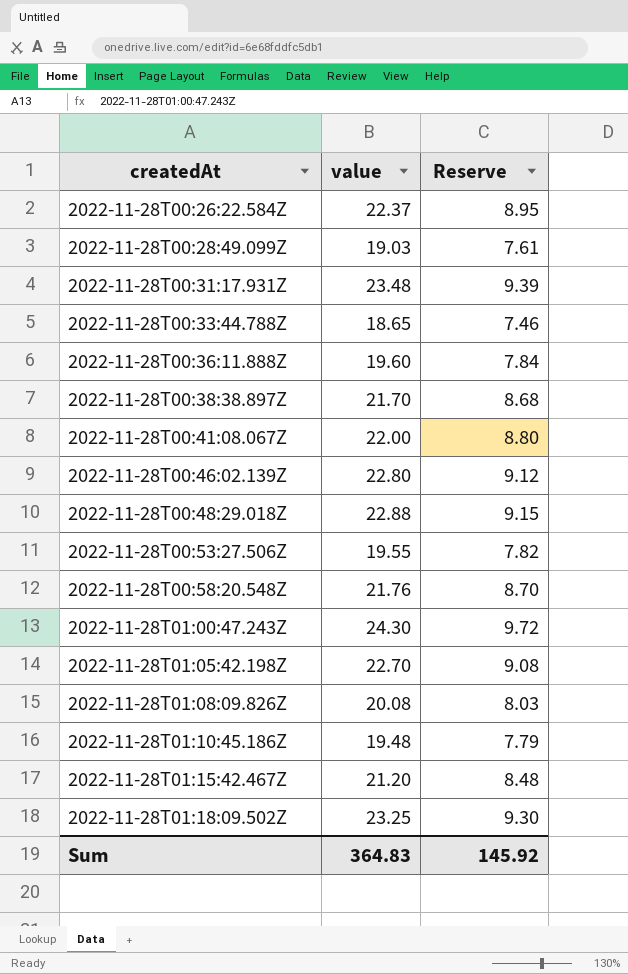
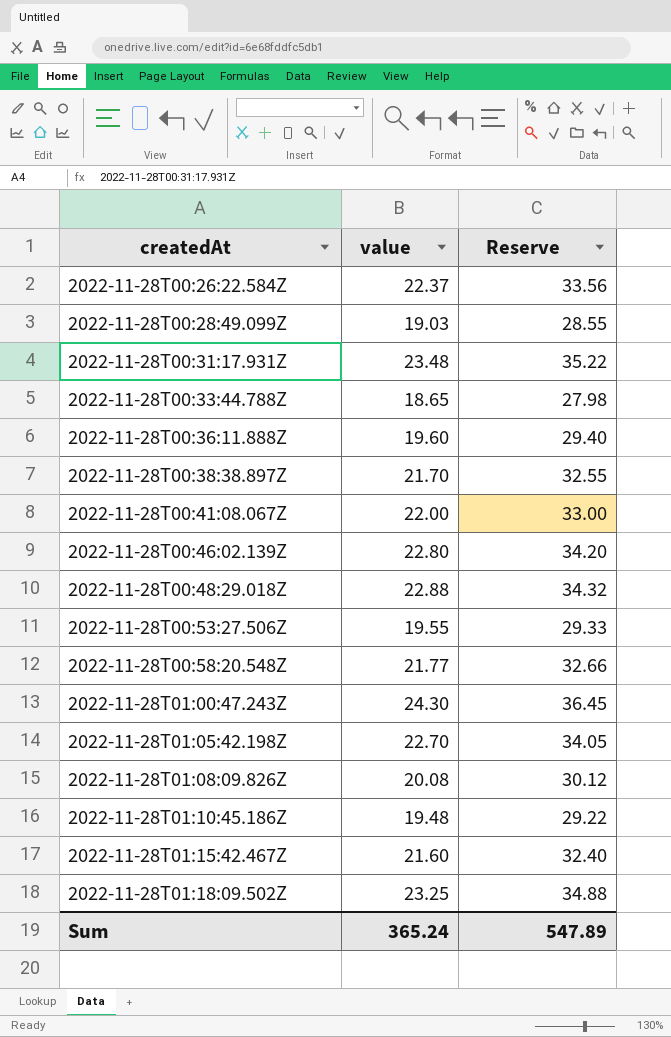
column Reserve | formula: [value] * 0.4 -> [value] * 1.5
2022-11-28T00:58:20.548Z | value: 21.76 -> 21.77
2022-11-28T01:15:42.467Z | value: 21.20 -> 21.60
Sum | value: 364.83 -> 365.24
Sum | Reserve: 145.92 -> 547.89

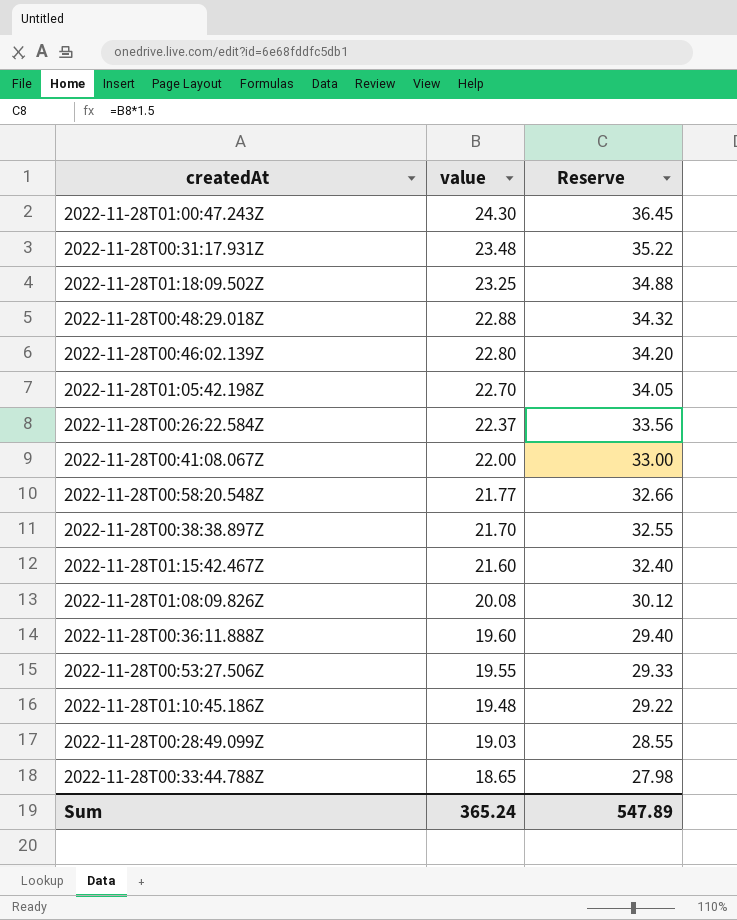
row order: createdAt ascending -> value descending

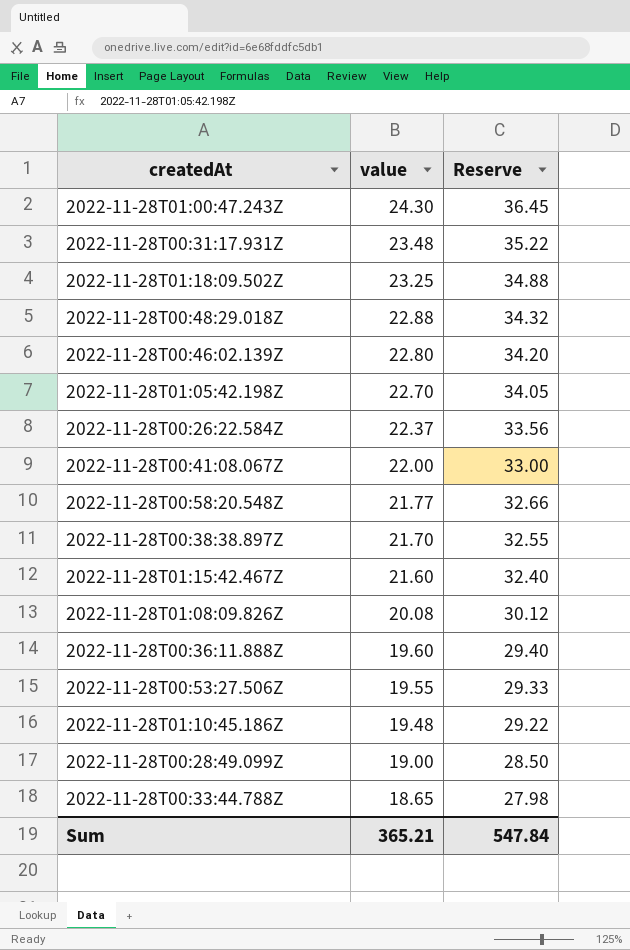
2022-11-28T00:28:49.099Z | value: 19.03 -> 19.00
2022-11-28T00:28:49.099Z | Reserve: 28.55 -> 28.50
Sum | value: 365.24 -> 365.21
Sum | Reserve: 547.89 -> 547.84

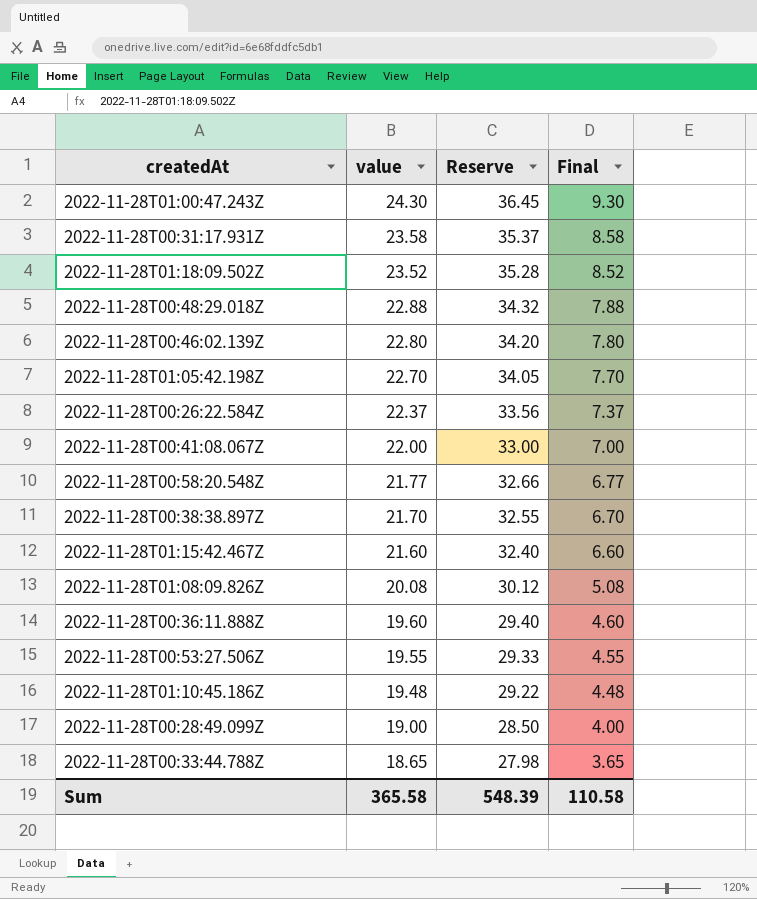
column Final | formula: none -> [value] - 15
2022-11-28T00:31:17.931Z | value: 23.48 -> 23.58
2022-11-28T00:31:17.931Z | Reserve: 35.22 -> 35.37
2022-11-28T01:18:09.502Z | value: 23.25 -> 23.52
2022-11-28T01:18:09.502Z | Reserve: 34.88 -> 35.28
Sum | value: 365.21 -> 365.58
Sum | Reserve: 547.84 -> 548.39

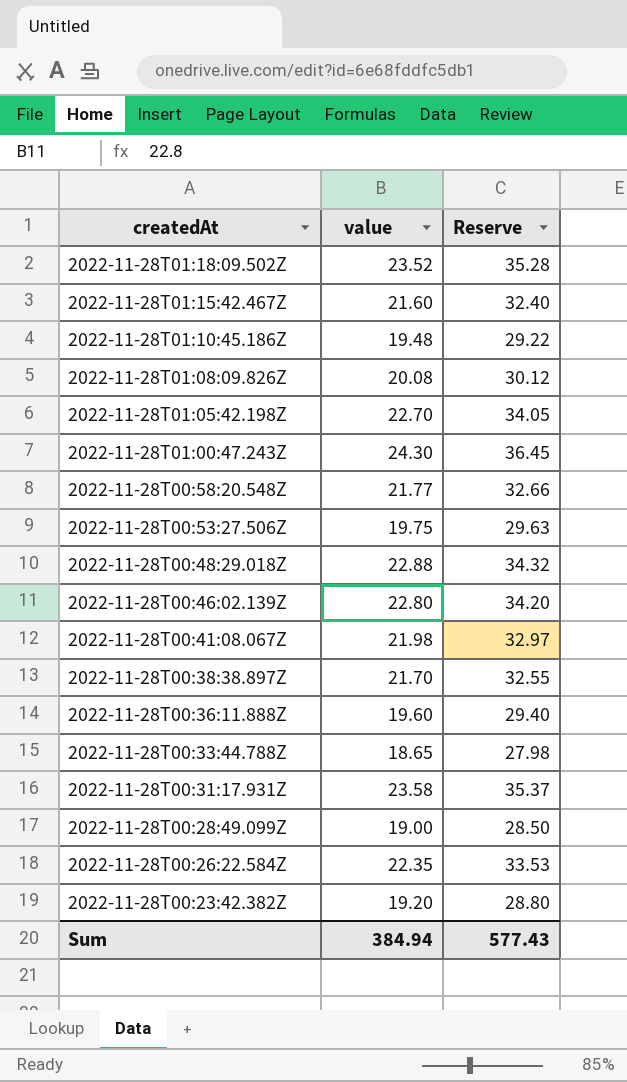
row order: value descending -> createdAt descending
column Final | formula: [value] - 15 -> none
2022-11-28T00:53:27.506Z | value: 19.55 -> 19.75
2022-11-28T00:53:27.506Z | Reserve: 29.33 -> 29.63
2022-11-28T00:41:08.067Z | value: 22.00 -> 21.98
2022-11-28T00:41:08.067Z | Reserve: 33.00 -> 32.97
2022-11-28T00:26:22.584Z | value: 22.37 -> 22.35
2022-11-28T00:26:22.584Z | Reserve: 33.56 -> 33.53
row 2022-11-28T00:23:42.382Z: none -> 19.20 | 28.80
Sum | value: 365.58 -> 384.94
Sum | Reserve: 548.39 -> 577.43

